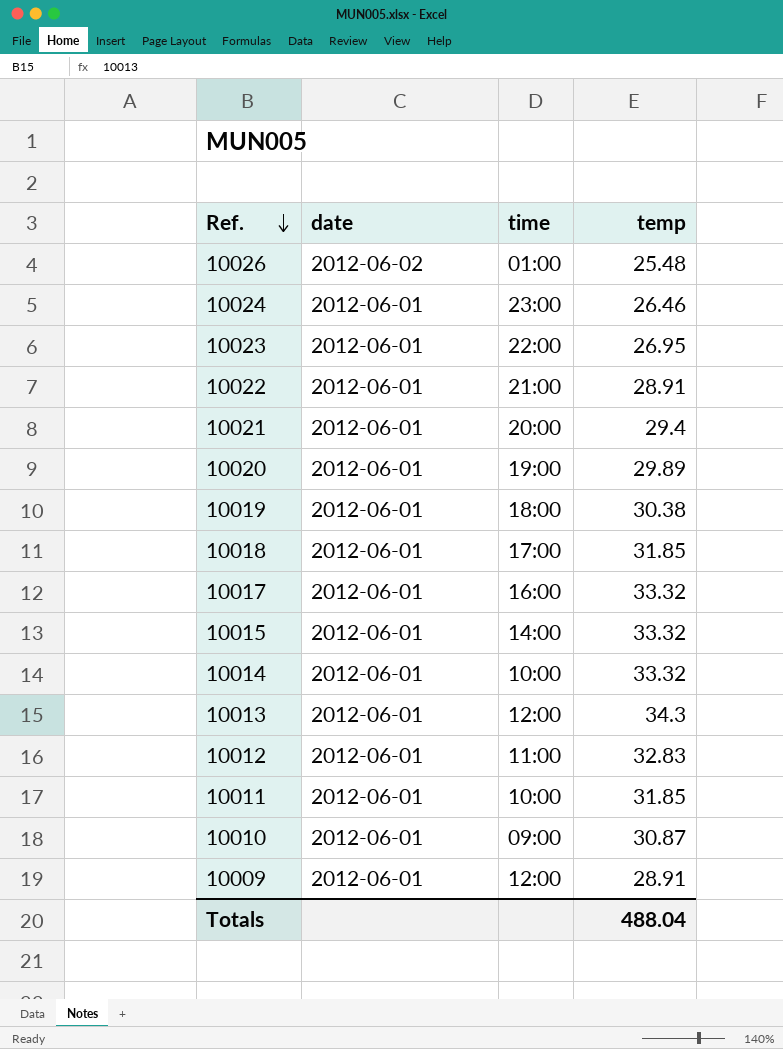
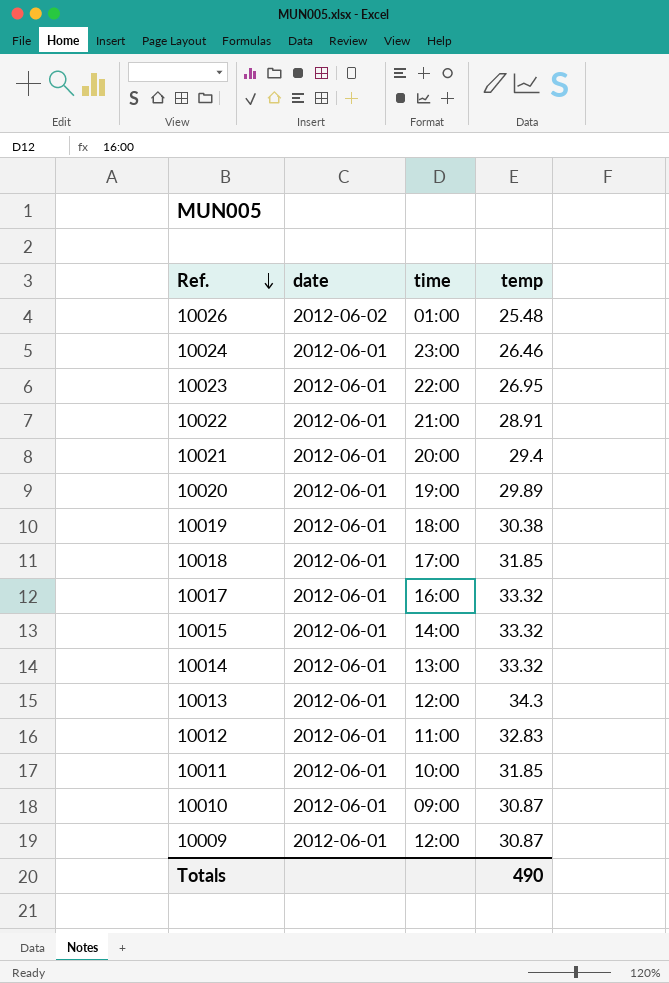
10014 | time: 10:00 -> 13:00
10009 | temp: 28.91 -> 30.87
Totals | temp: 488.04 -> 490

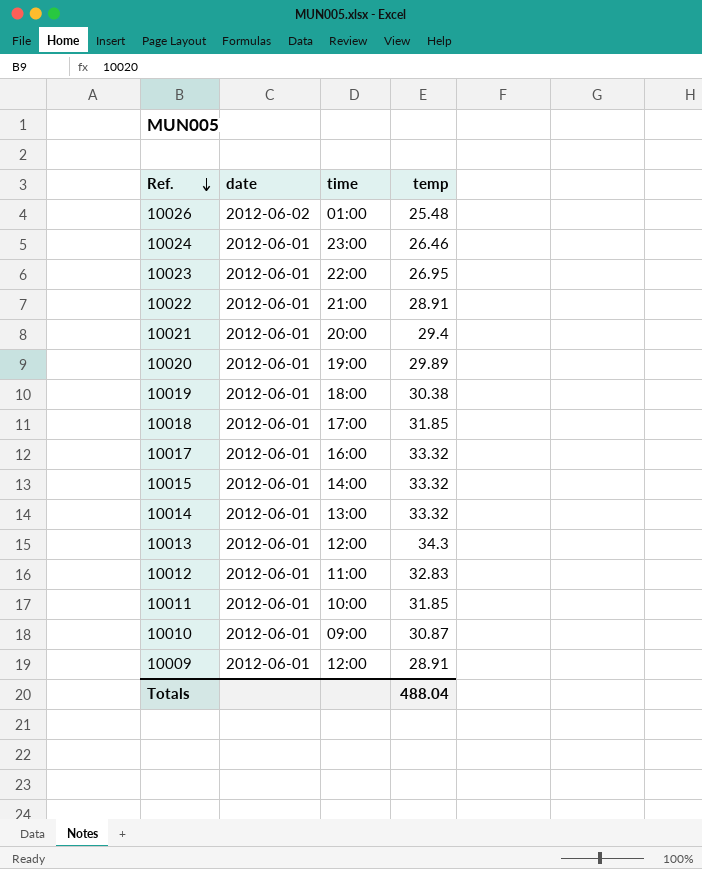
10009 | temp: 30.87 -> 28.91
Totals | temp: 490 -> 488.04

